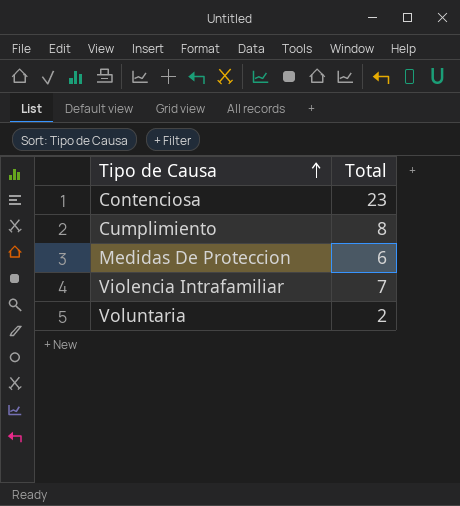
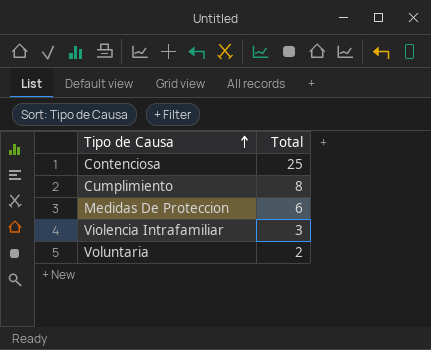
Contenciosa | Total: 23 -> 25
Violencia Intrafamiliar | Total: 7 -> 3

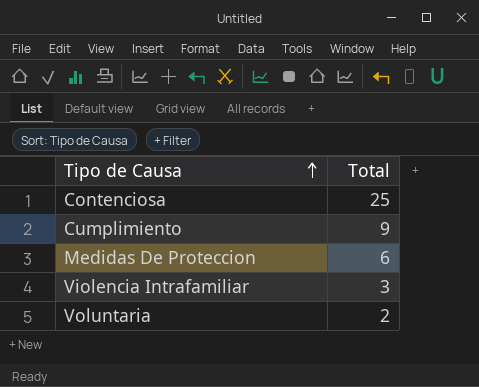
Cumplimiento | Total: 8 -> 9

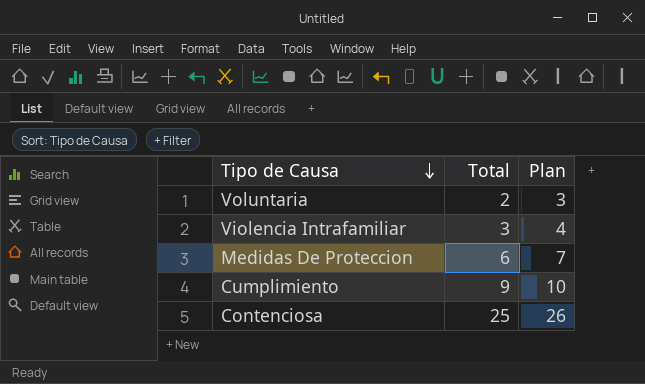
row order: Tipo de Causa ascending -> Tipo de Causa descending
column Plan | formula: none -> [Total] + 1

